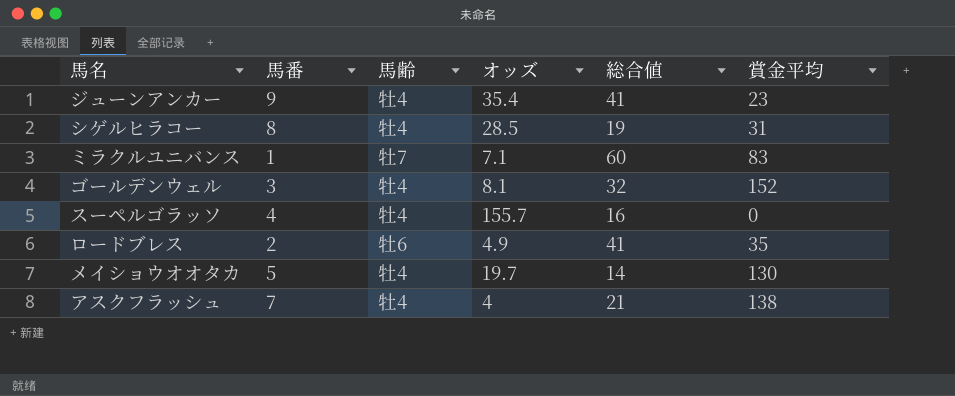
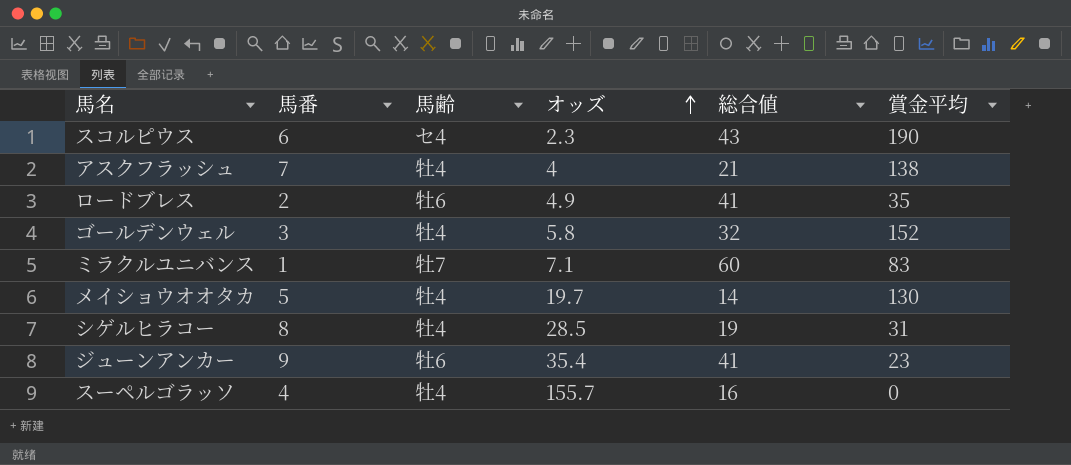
row order: none -> オッズ ascending
row スコルピウス: none -> 6 | セ4 | 2.3 | 43 | 190
ゴールデンウェル | オッズ: 8.1 -> 5.8
ジューンアンカー | 馬齢: 牡4 -> 牡6

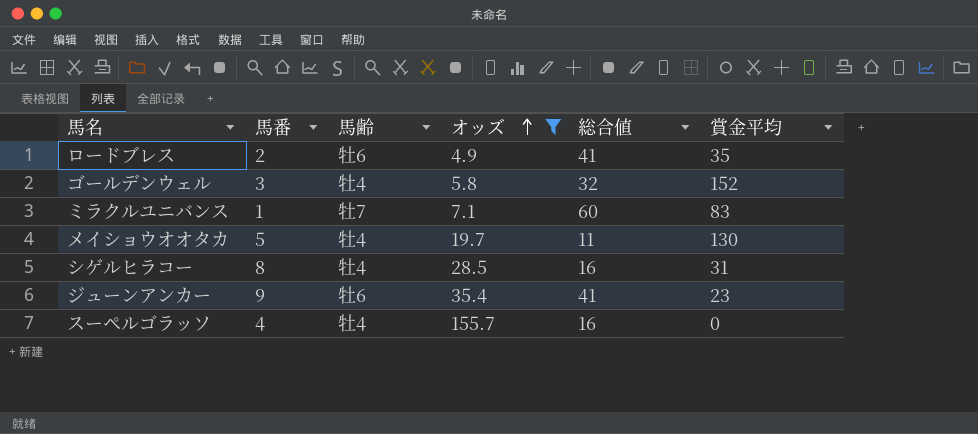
filter: none -> オッズ >= 4.9
メイショウオオタカ | 総合値: 14 -> 11
シゲルヒラコー | 総合値: 19 -> 16

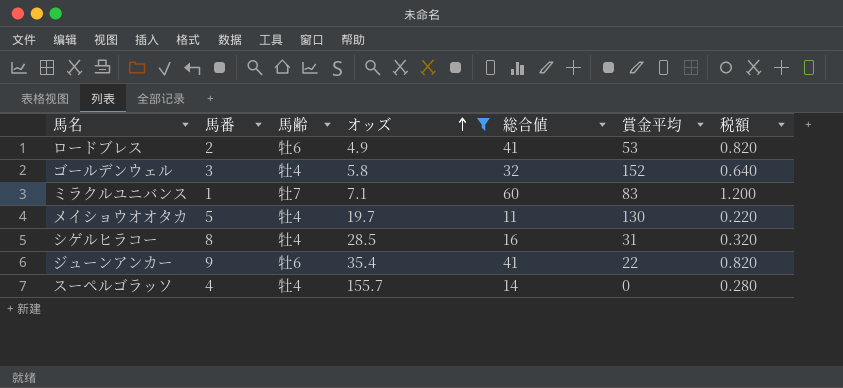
column 税額 | formula: none -> [総合値] * 0.02
ロードブレス | 賞金平均: 35 -> 53
ジューンアンカー | 賞金平均: 23 -> 22
スーペルゴラッソ | 総合値: 16 -> 14

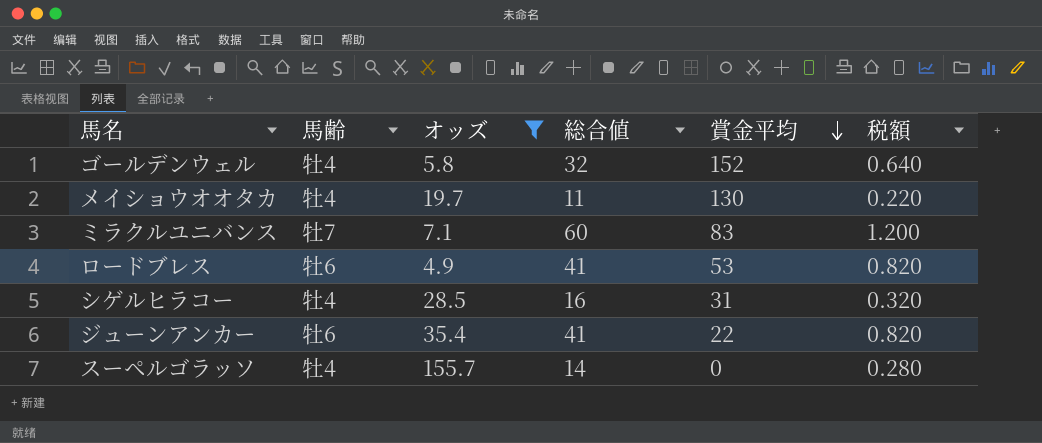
row order: オッズ ascending -> 賞金平均 descending
column 馬番 | position: 2 -> none

